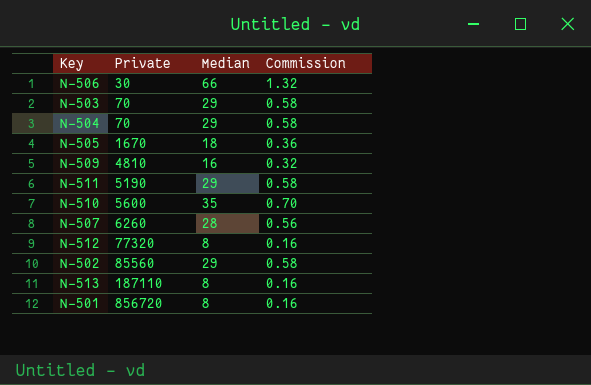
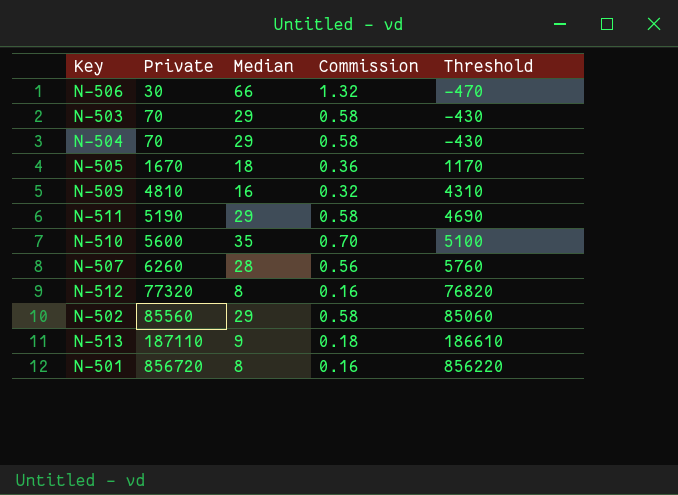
column Threshold | formula: none -> [Private] - 500
N-513 | Median: 8 -> 9
N-513 | Commission: 0.16 -> 0.18

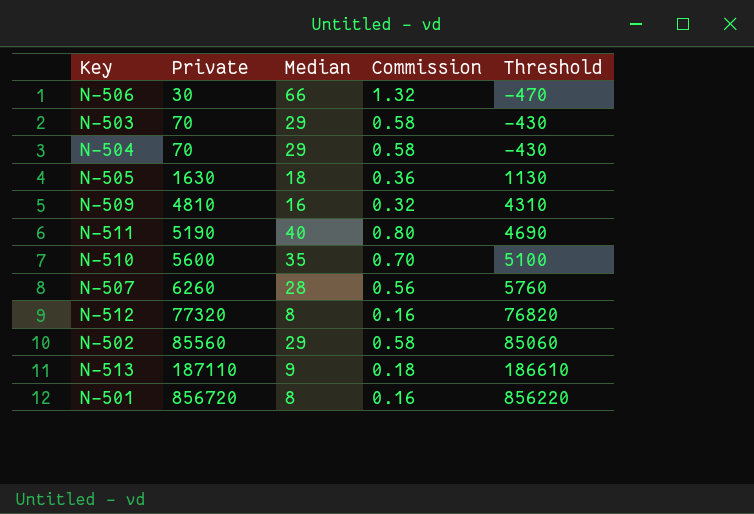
N-505 | Private: 1670 -> 1630
N-505 | Threshold: 1170 -> 1130
N-511 | Median: 29 -> 40
N-511 | Commission: 0.58 -> 0.80

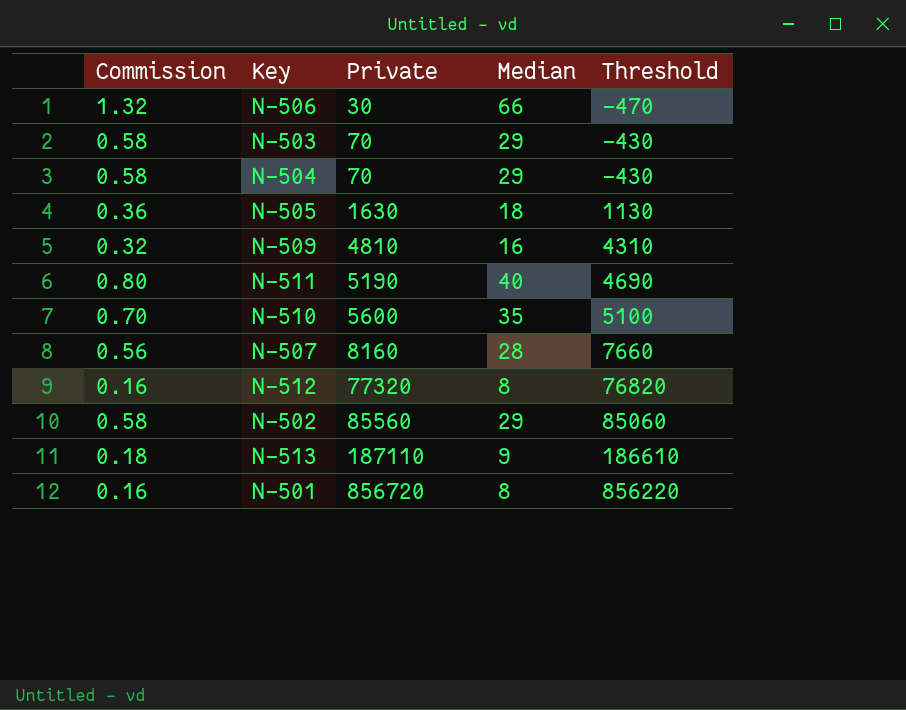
column Commission | position: 4 -> 1
N-507 | Private: 6260 -> 8160
N-507 | Threshold: 5760 -> 7660

